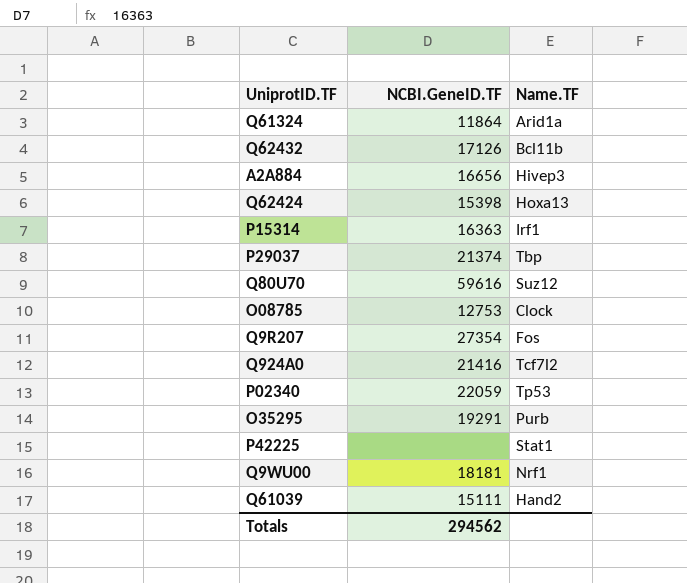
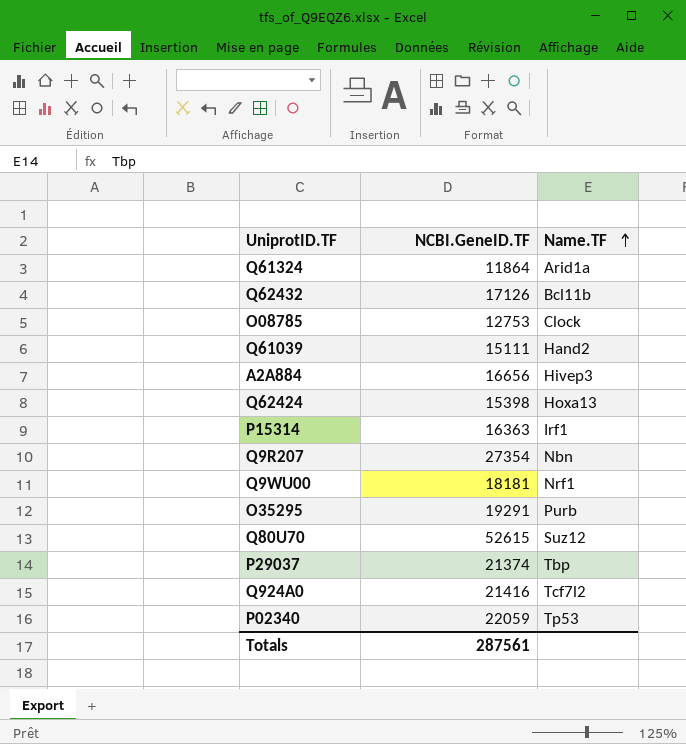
row order: none -> Name.TF ascending
row P42225: none | Stat1 -> none
Q9R207 | Name.TF: Fos -> Nbn
Q80U70 | NCBI.GeneID.TF: 59616 -> 52615
Totals | NCBI.GeneID.TF: 294562 -> 287561

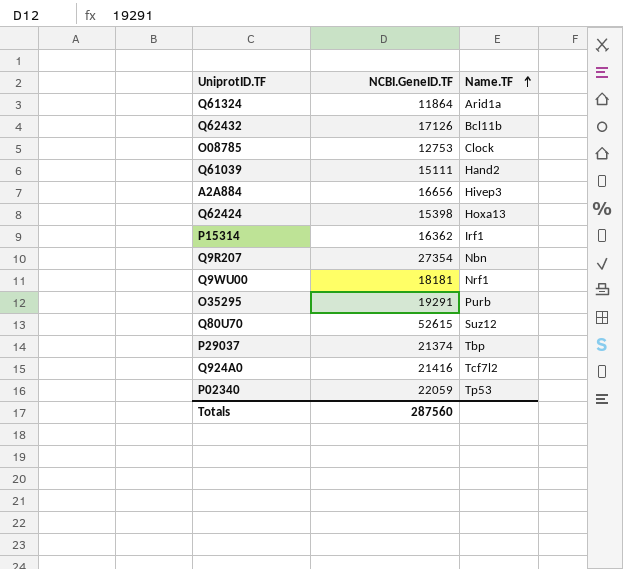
P15314 | NCBI.GeneID.TF: 16363 -> 16362
Totals | NCBI.GeneID.TF: 287561 -> 287560

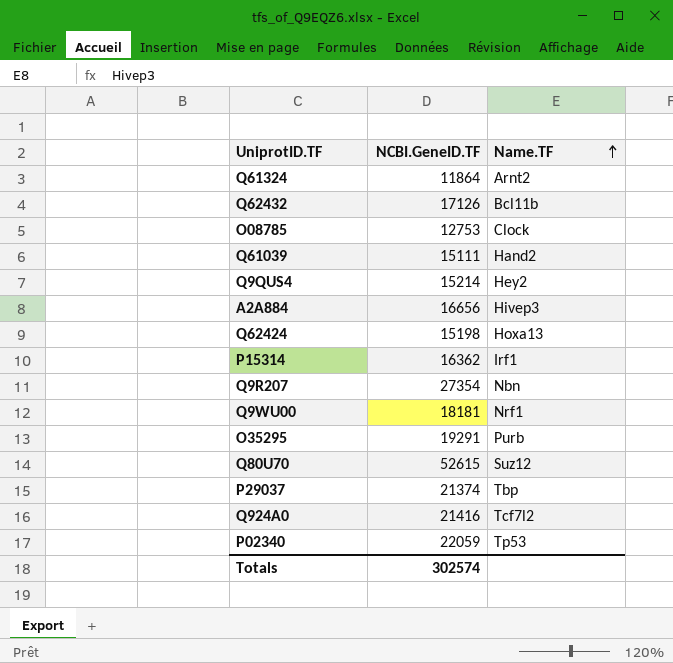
Q61324 | Name.TF: Arid1a -> Arnt2
row Q9QUS4: none -> 15214 | Hey2
Q62424 | NCBI.GeneID.TF: 15398 -> 15198
Totals | NCBI.GeneID.TF: 287560 -> 302574

